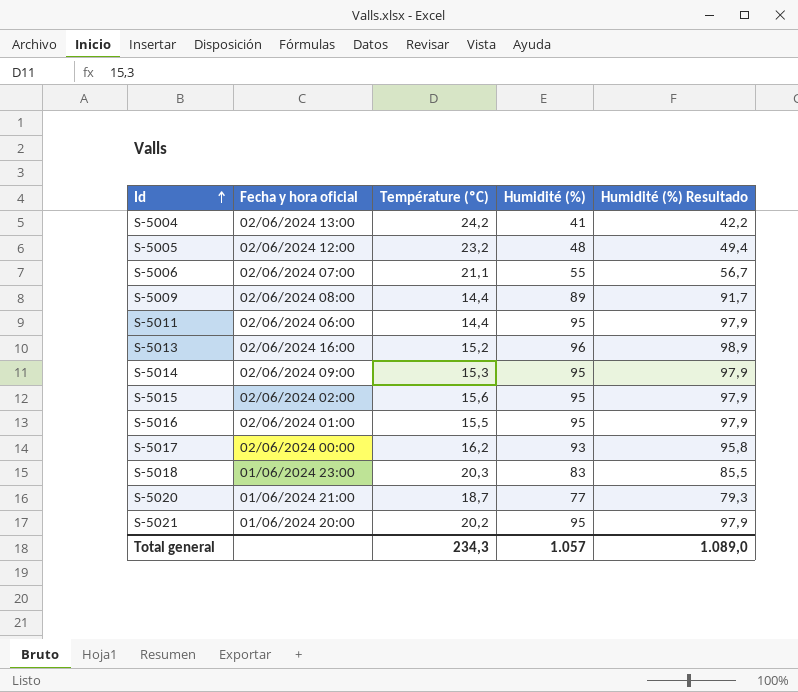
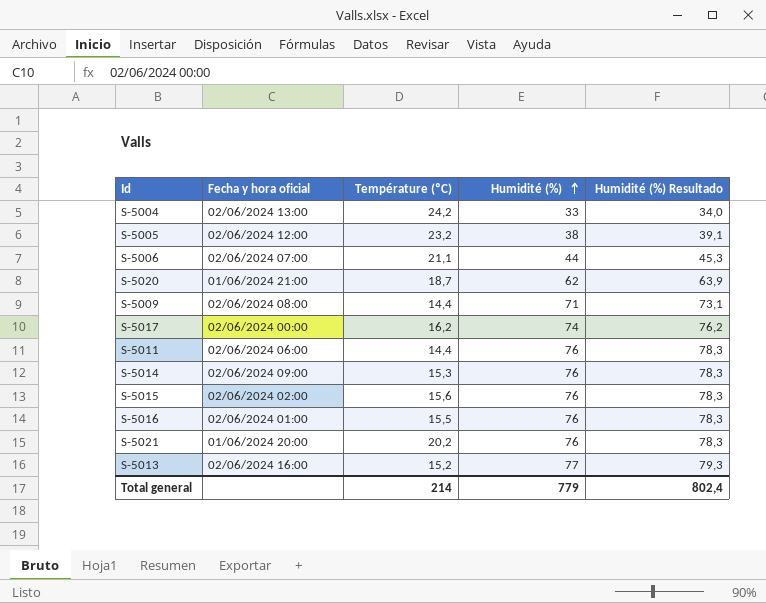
row order: Id ascending -> Humidité (%) ascending
row S-5018: 01/06/2024 23:00 | 20,3 | 83 | 85,5 -> none
S-5004 | Humidité (%): 41 -> 33
S-5004 | Humidité (%) Resultado: 42,2 -> 34,0
S-5005 | Humidité (%): 48 -> 38
S-5005 | Humidité (%) Resultado: 49,4 -> 39,1
S-5006 | Humidité (%): 55 -> 44
S-5006 | Humidité (%) Resultado: 56,7 -> 45,3
S-5020 | Humidité (%): 77 -> 62
S-5020 | Humidité (%) Resultado: 79,3 -> 63,9
S-5009 | Humidité (%): 89 -> 71
S-5009 | Humidité (%) Resultado: 91,7 -> 73,1
S-5017 | Humidité (%): 93 -> 74
S-5017 | Humidité (%) Resultado: 95,8 -> 76,2
S-5011 | Humidité (%): 95 -> 76
S-5011 | Humidité (%) Resultado: 97,9 -> 78,3
S-5014 | Humidité (%): 95 -> 76
S-5014 | Humidité (%) Resultado: 97,9 -> 78,3
S-5015 | Humidité (%): 95 -> 76
S-5015 | Humidité (%) Resultado: 97,9 -> 78,3
S-5016 | Humidité (%): 95 -> 76
S-5016 | Humidité (%) Resultado: 97,9 -> 78,3
S-5021 | Humidité (%): 95 -> 76
S-5021 | Humidité (%) Resultado: 97,9 -> 78,3
S-5013 | Humidité (%): 96 -> 77
S-5013 | Humidité (%) Resultado: 98,9 -> 79,3
Total general | Température (ºC): 234,3 -> 214
Total general | Humidité (%): 1.057 -> 779
Total general | Humidité (%) Resultado: 1.089,0 -> 802,4

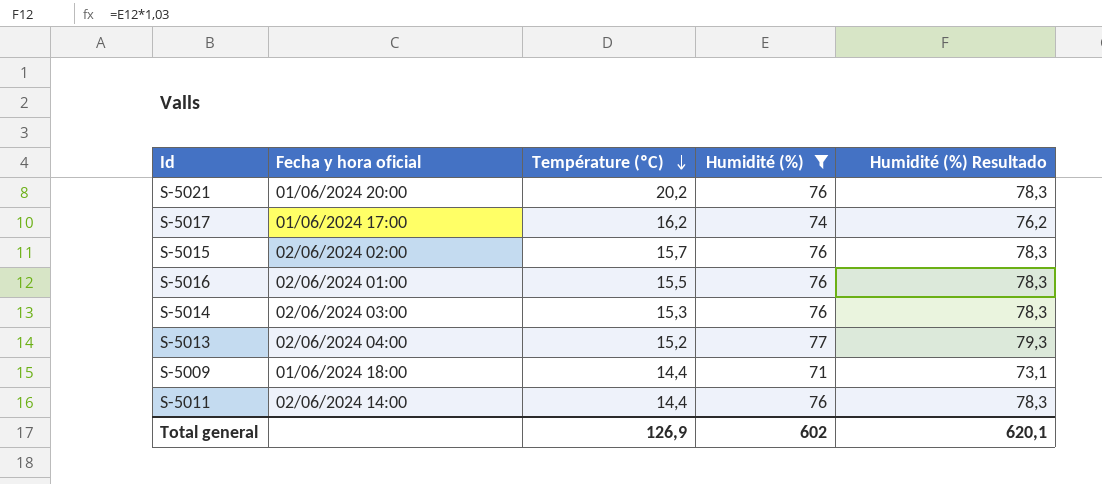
filter: none -> Humidité (%) >= 71
row order: Humidité (%) ascending -> Température (ºC) descending
S-5017 | Fecha y hora oficial: 02/06/2024 00:00 -> 01/06/2024 17:00
S-5015 | Température (ºC): 15,6 -> 15,7
S-5014 | Fecha y hora oficial: 02/06/2024 09:00 -> 02/06/2024 03:00
S-5013 | Fecha y hora oficial: 02/06/2024 16:00 -> 02/06/2024 04:00
S-5009 | Fecha y hora oficial: 02/06/2024 08:00 -> 01/06/2024 18:00
S-5011 | Fecha y hora oficial: 02/06/2024 06:00 -> 02/06/2024 14:00
Total general | Température (ºC): 214 -> 126,9
Total general | Humidité (%): 779 -> 602
Total general | Humidité (%) Resultado: 802,4 -> 620,1

